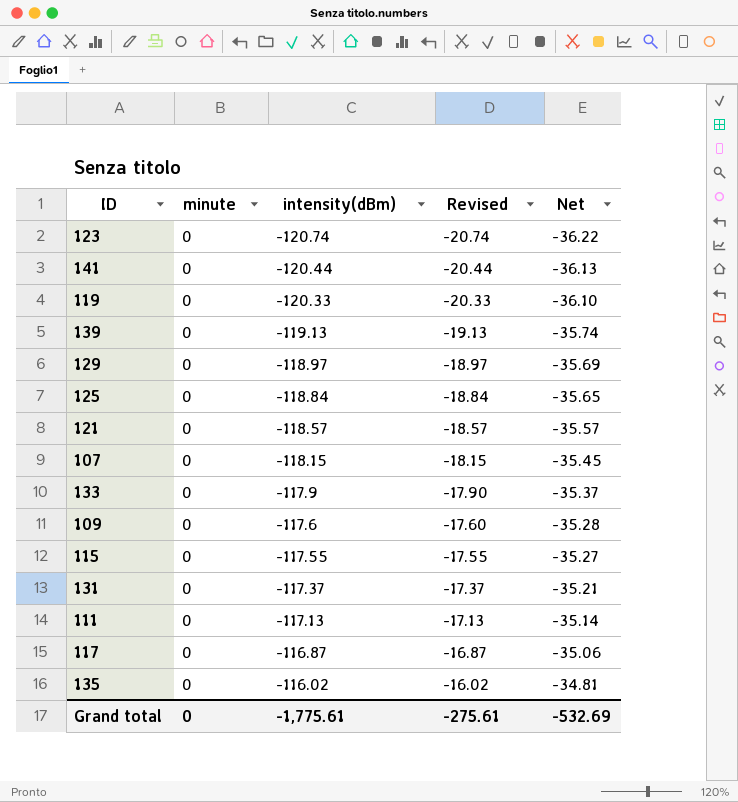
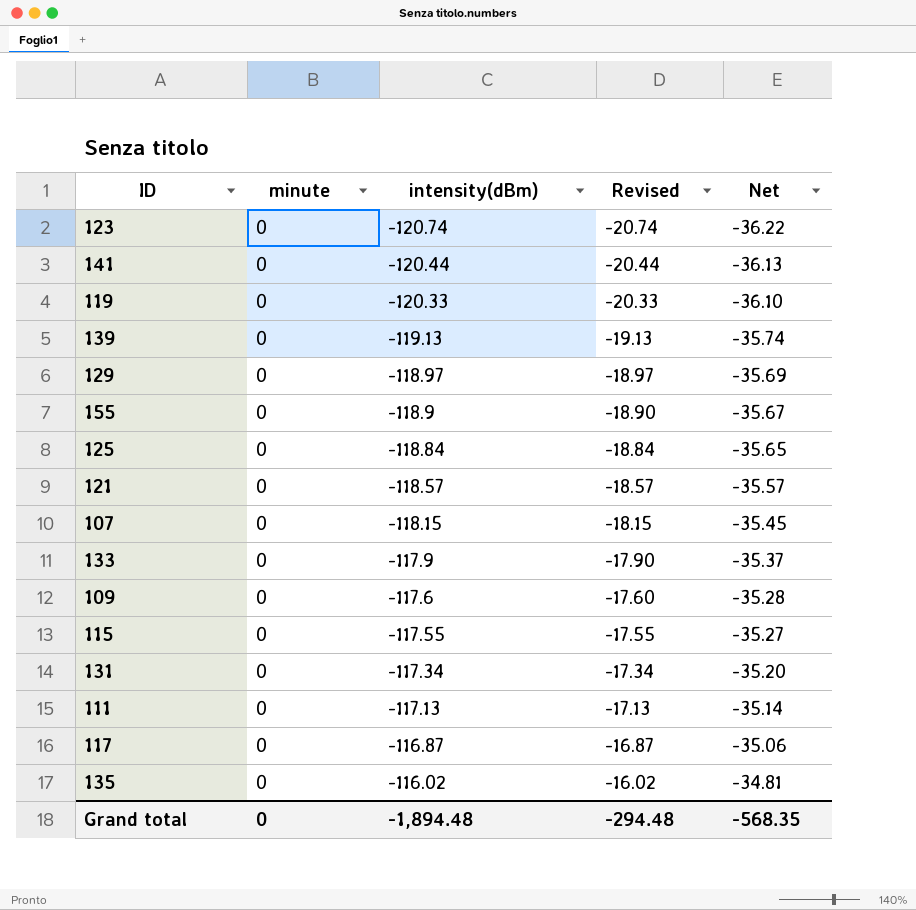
row 155: none -> 0 | -118.9 | -18.90 | -35.67
131 | intensity(dBm): -117.37 -> -117.34
131 | Revised: -17.37 -> -17.34
131 | Net: -35.21 -> -35.20
Grand total | intensity(dBm): -1,775.61 -> -1,894.48
Grand total | Revised: -275.61 -> -294.48
Grand total | Net: -532.69 -> -568.35

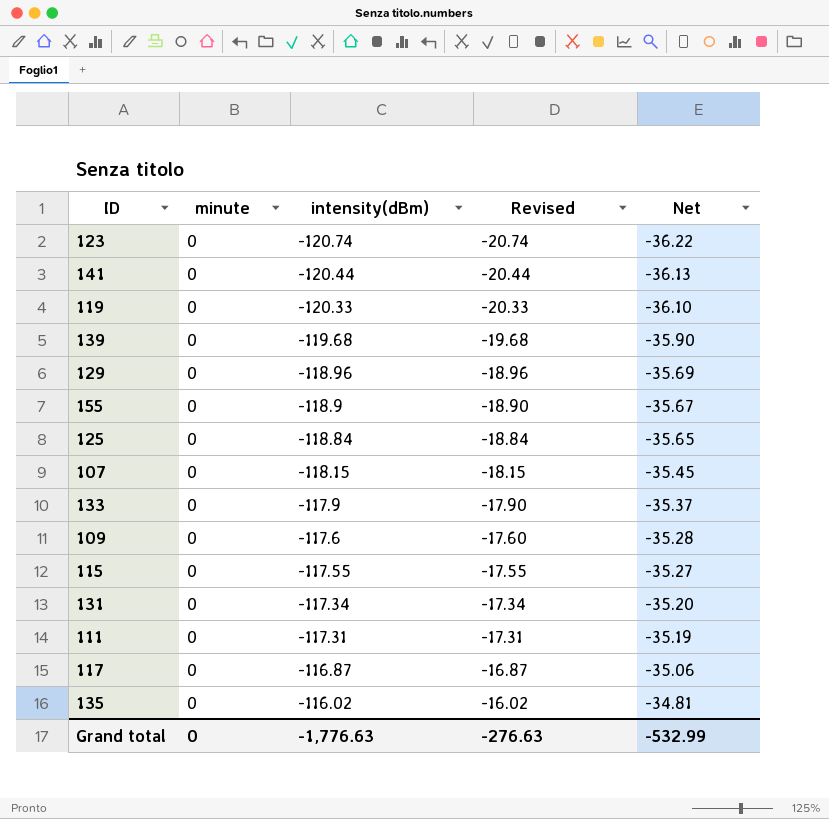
row 121: 0 | -118.57 | -18.57 | -35.57 -> none
139 | intensity(dBm): -119.13 -> -119.68
139 | Revised: -19.13 -> -19.68
139 | Net: -35.74 -> -35.90
129 | intensity(dBm): -118.97 -> -118.96
129 | Revised: -18.97 -> -18.96
111 | intensity(dBm): -117.13 -> -117.31
111 | Revised: -17.13 -> -17.31
111 | Net: -35.14 -> -35.19
Grand total | intensity(dBm): -1,894.48 -> -1,776.63
Grand total | Revised: -294.48 -> -276.63
Grand total | Net: -568.35 -> -532.99

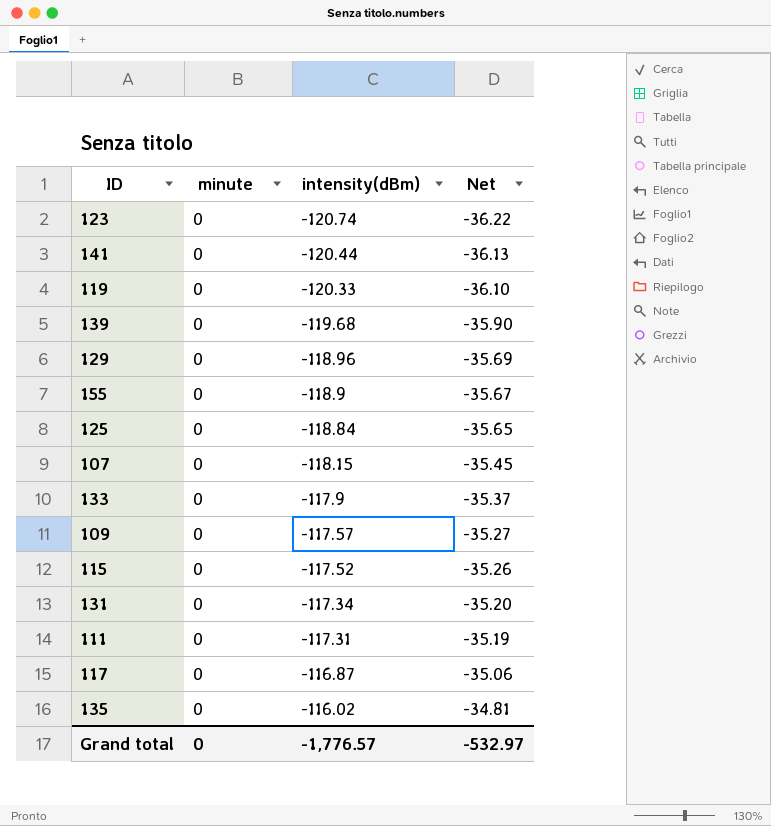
column Revised | formula: [intensity(dBm)] + 100 -> none
109 | intensity(dBm): -117.6 -> -117.57
109 | Net: -35.28 -> -35.27
115 | intensity(dBm): -117.55 -> -117.52
115 | Net: -35.27 -> -35.26
Grand total | intensity(dBm): -1,776.63 -> -1,776.57
Grand total | Net: -532.99 -> -532.97

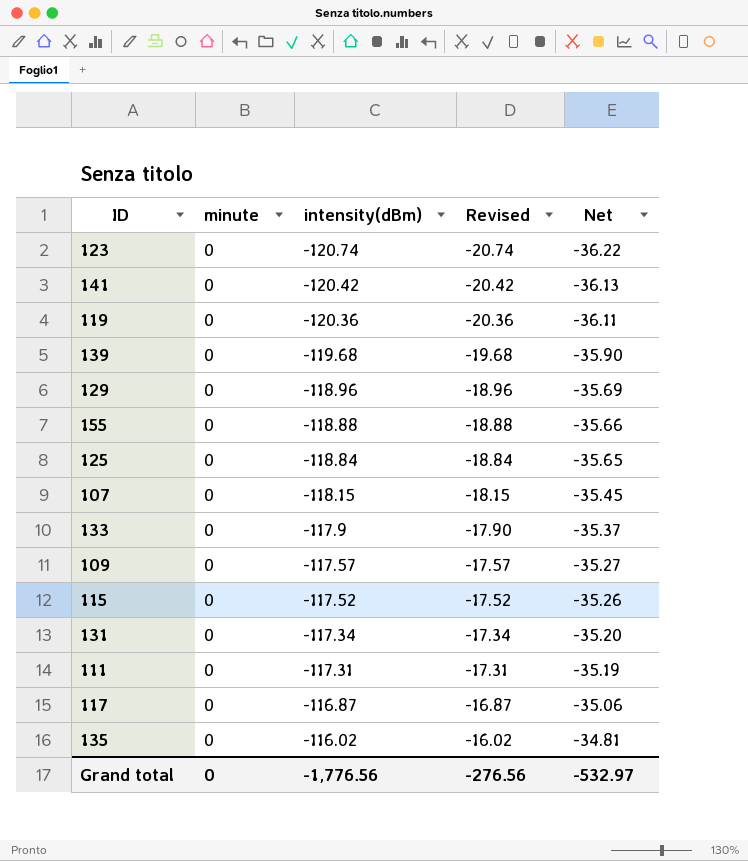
column Revised | formula: none -> [intensity(dBm)] + 100
141 | intensity(dBm): -120.44 -> -120.42
119 | intensity(dBm): -120.33 -> -120.36
119 | Net: -36.10 -> -36.11
155 | intensity(dBm): -118.9 -> -118.88
155 | Net: -35.67 -> -35.66
Grand total | intensity(dBm): -1,776.57 -> -1,776.56

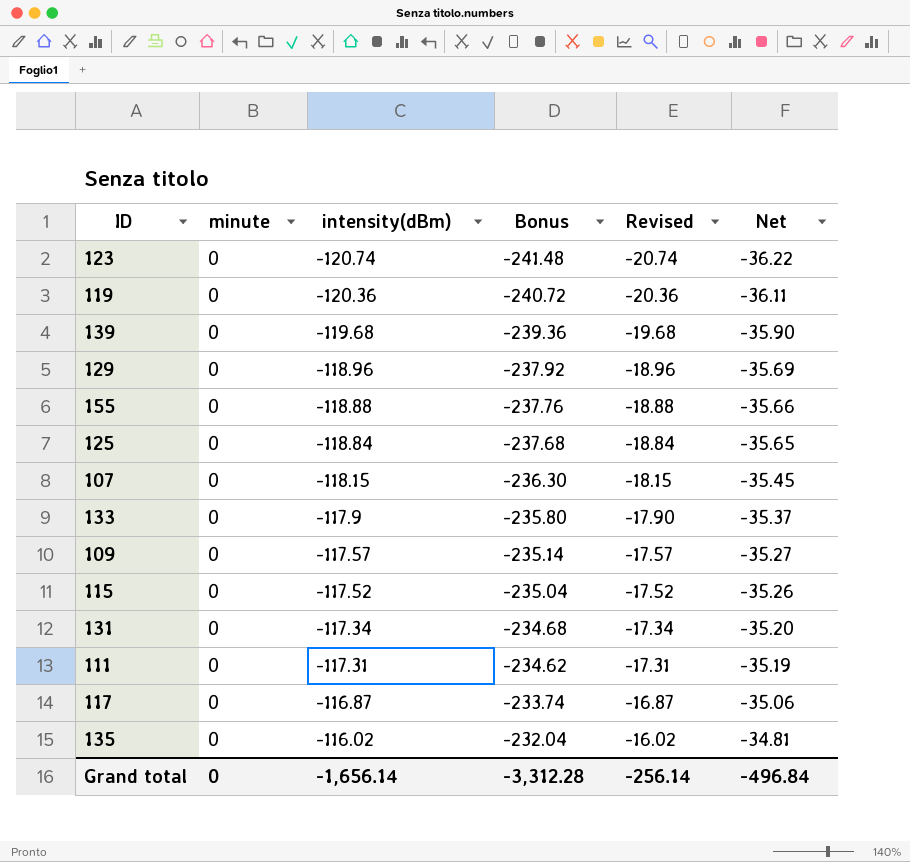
column Bonus | formula: none -> [intensity(dBm)] * 2
row 141: 0 | -120.42 | -20.42 | -36.13 -> none
Grand total | intensity(dBm): -1,776.56 -> -1,656.14
Grand total | Revised: -276.56 -> -256.14
Grand total | Net: -532.97 -> -496.84

